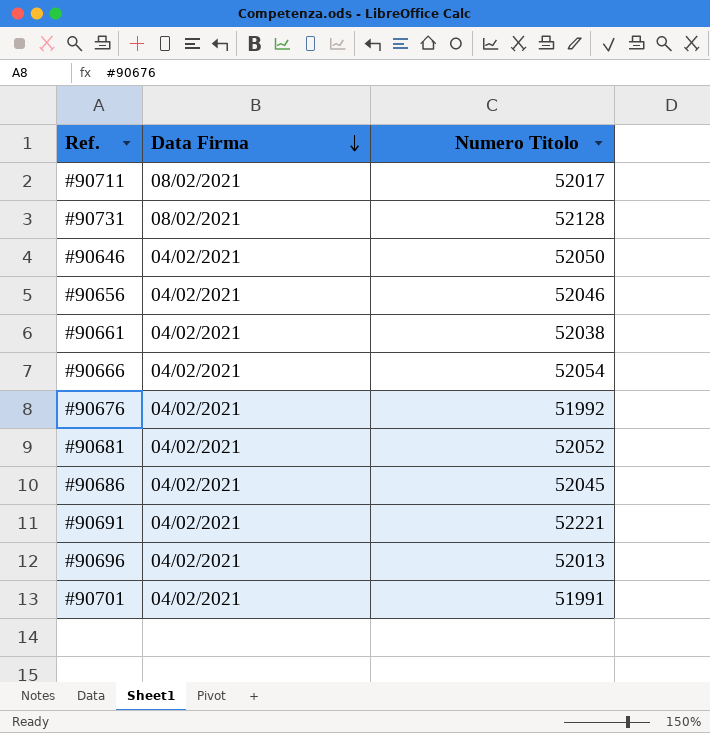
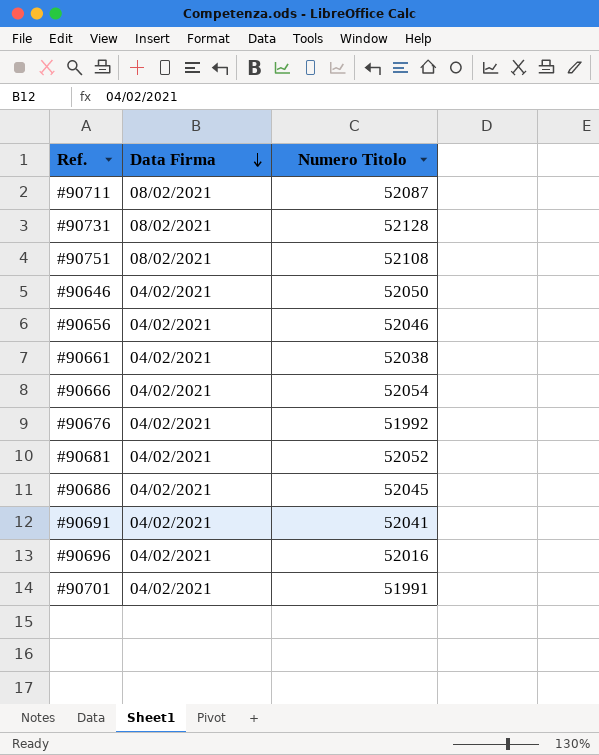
#90711 | Numero Titolo: 52017 -> 52087
row #90751: none -> 08/02/2021 | 52108
#90691 | Numero Titolo: 52221 -> 52041
#90696 | Numero Titolo: 52013 -> 52016

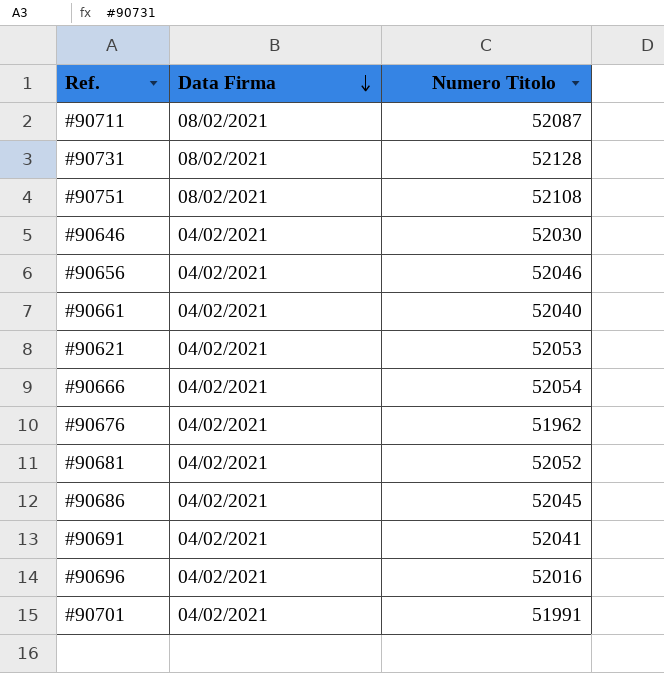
#90646 | Numero Titolo: 52050 -> 52030
#90661 | Numero Titolo: 52038 -> 52040
row #90621: none -> 04/02/2021 | 52053
#90676 | Numero Titolo: 51992 -> 51962

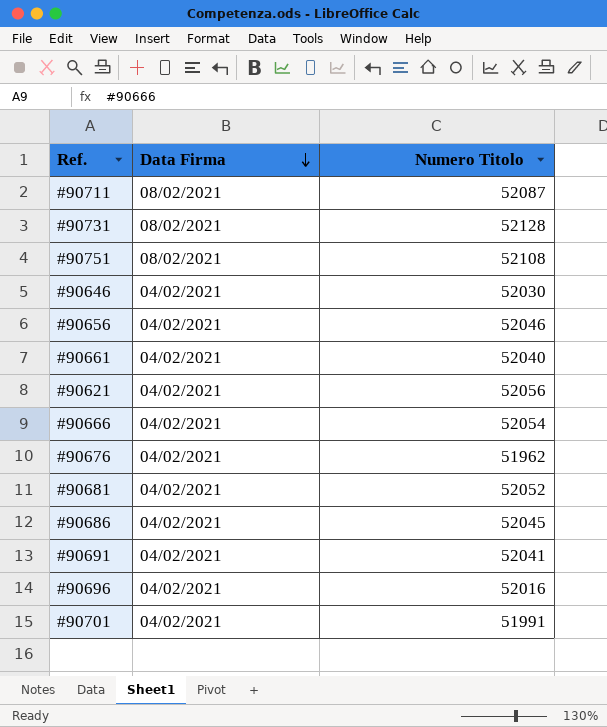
#90621 | Numero Titolo: 52053 -> 52056

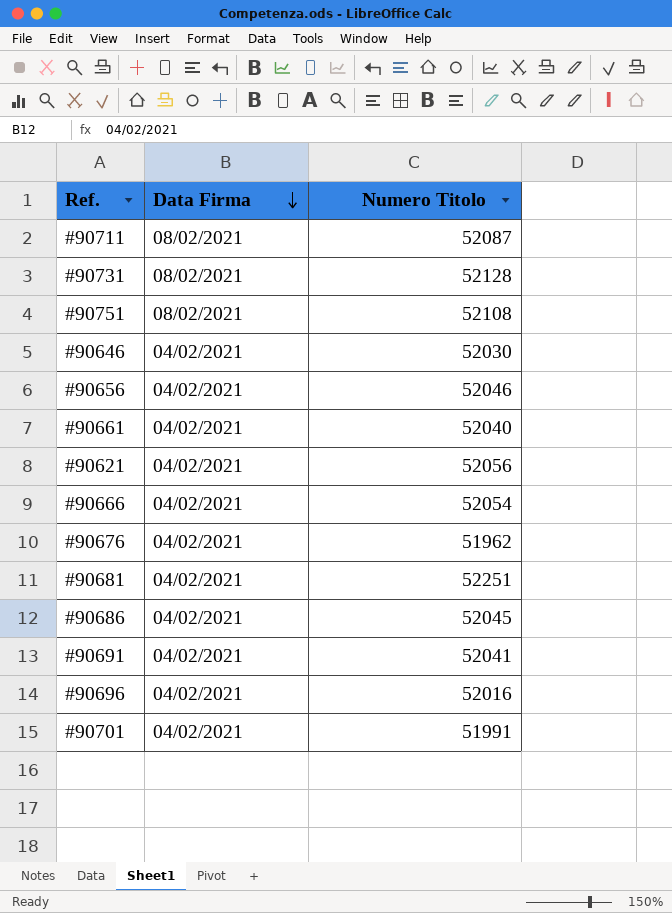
#90681 | Numero Titolo: 52052 -> 52251

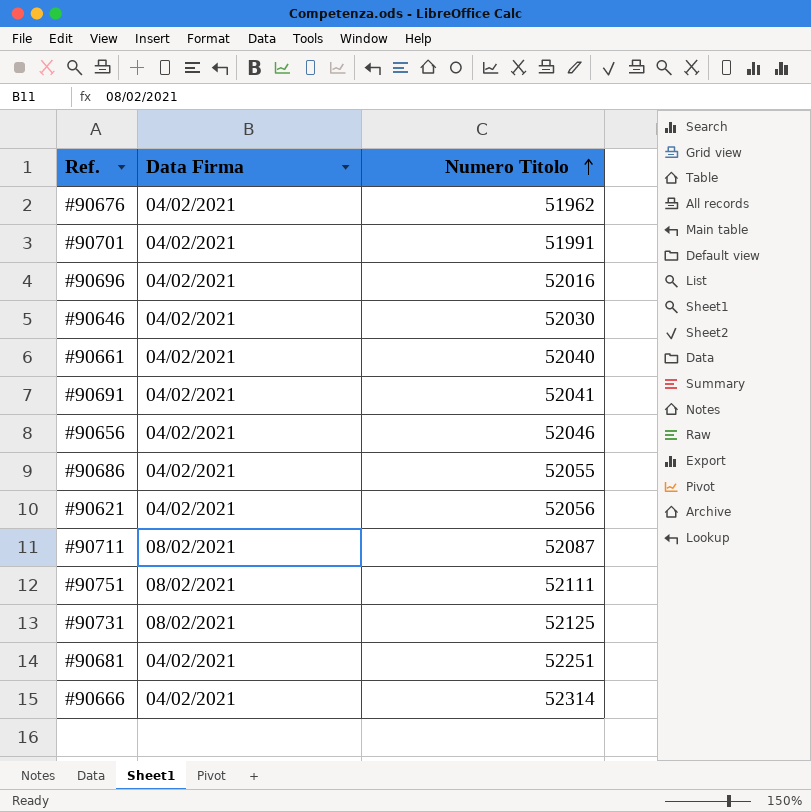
row order: Data Firma descending -> Numero Titolo ascending
#90686 | Numero Titolo: 52045 -> 52055
#90751 | Numero Titolo: 52108 -> 52111
#90731 | Numero Titolo: 52128 -> 52125
#90666 | Numero Titolo: 52054 -> 52314

